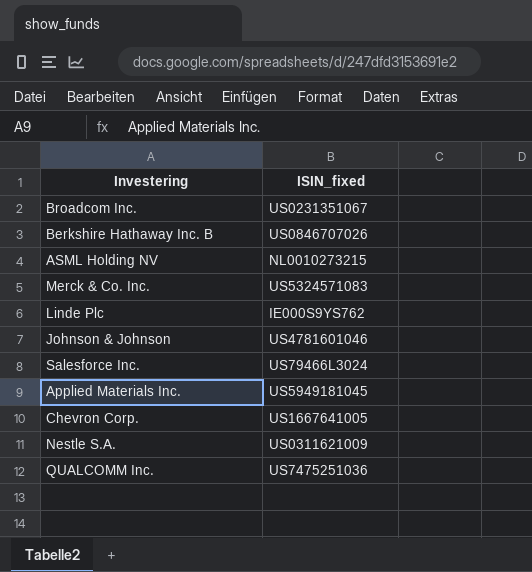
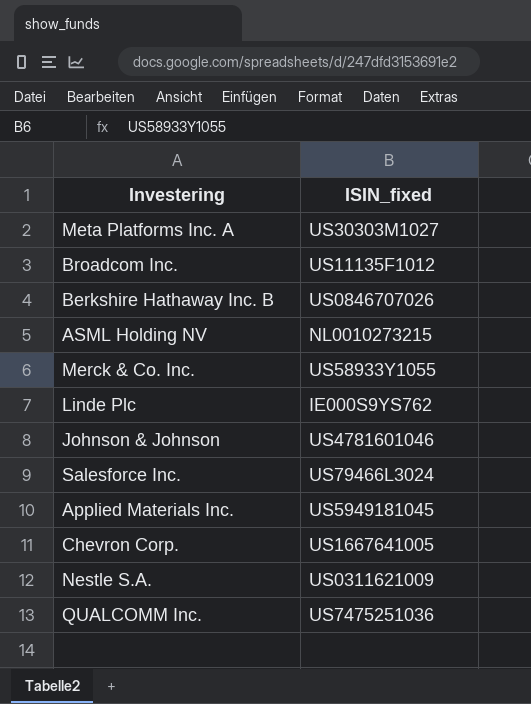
row Meta Platforms Inc. A: none -> US30303M1027
Broadcom Inc. | ISIN_fixed: US0231351067 -> US11135F1012
Merck & Co. Inc. | ISIN_fixed: US5324571083 -> US58933Y1055

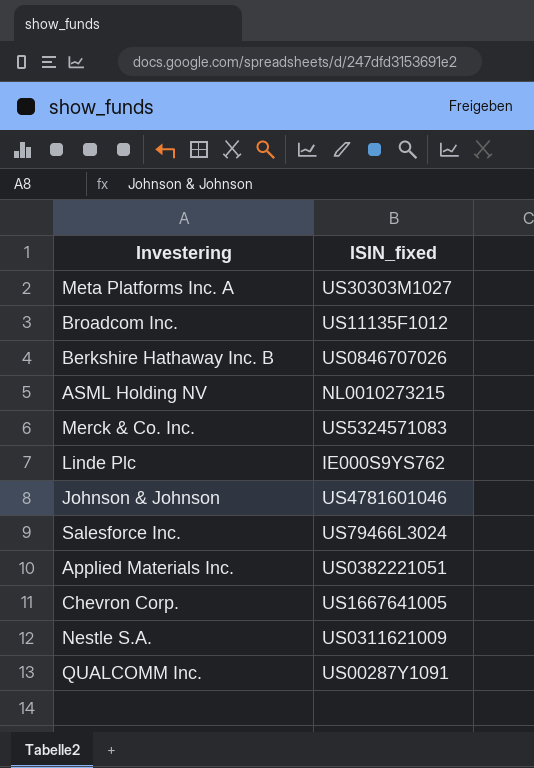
Merck & Co. Inc. | ISIN_fixed: US58933Y1055 -> US5324571083
Applied Materials Inc. | ISIN_fixed: US5949181045 -> US0382221051
QUALCOMM Inc. | ISIN_fixed: US7475251036 -> US00287Y1091

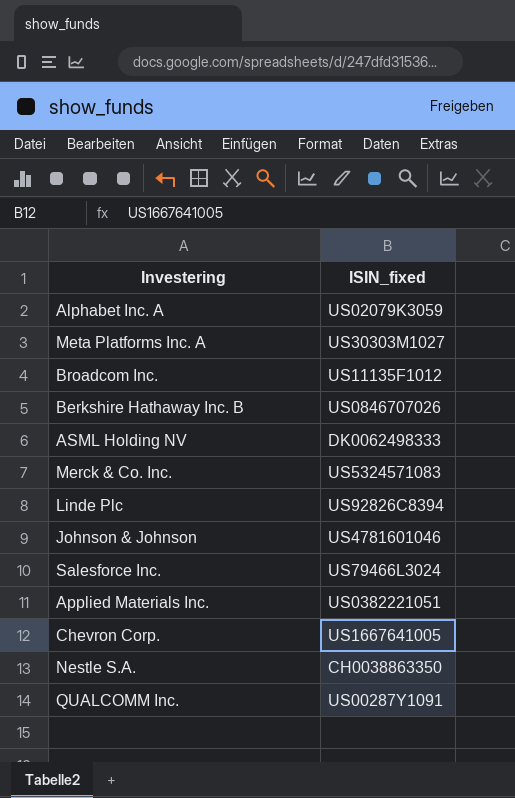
row Alphabet Inc. A: none -> US02079K3059
ASML Holding NV | ISIN_fixed: NL0010273215 -> DK0062498333
Linde Plc | ISIN_fixed: IE000S9YS762 -> US92826C8394
Nestle S.A. | ISIN_fixed: US0311621009 -> CH0038863350

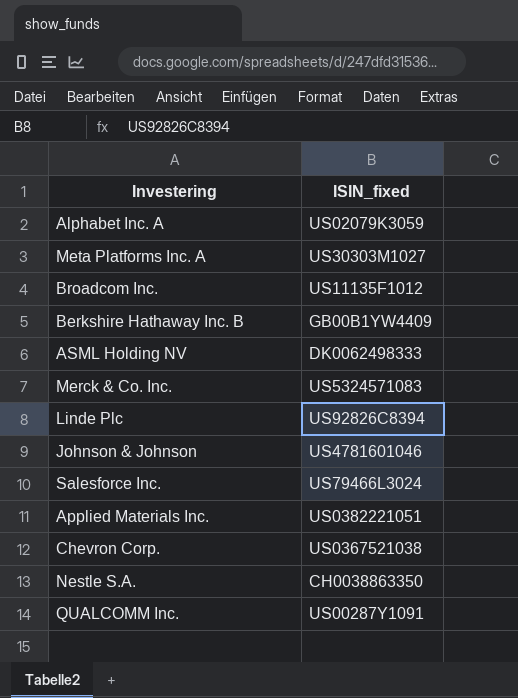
Berkshire Hathaway Inc. B | ISIN_fixed: US0846707026 -> GB00B1YW4409
Chevron Corp. | ISIN_fixed: US1667641005 -> US0367521038

